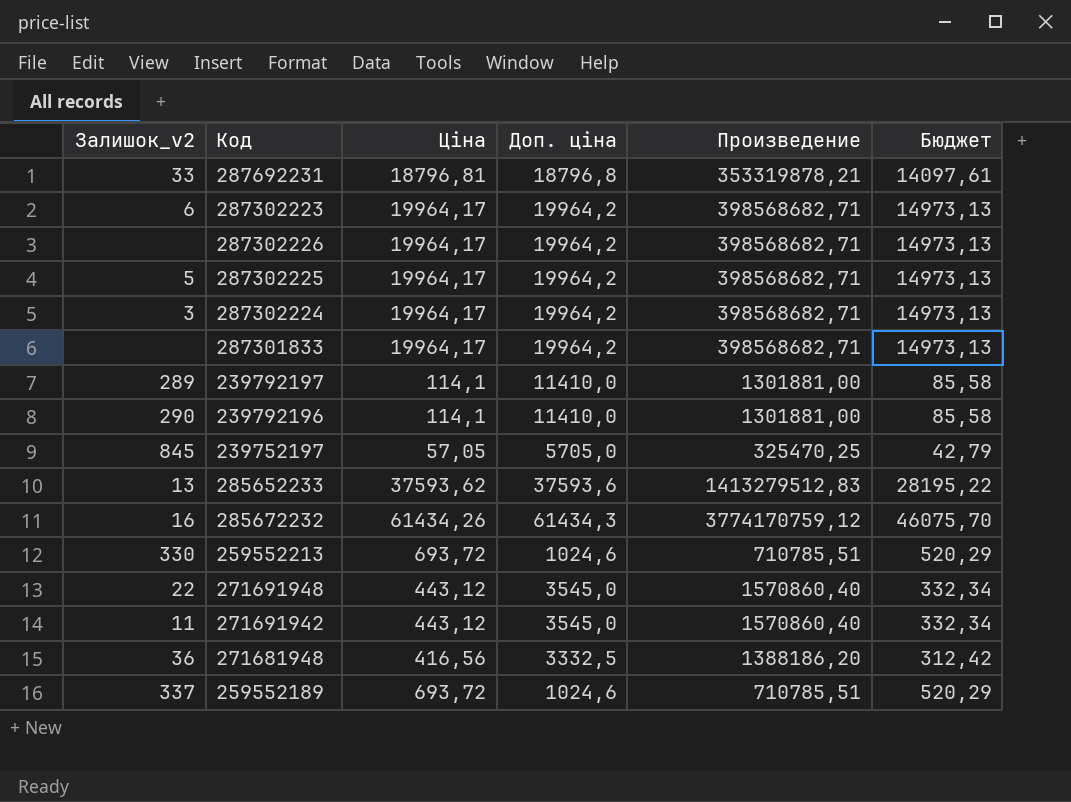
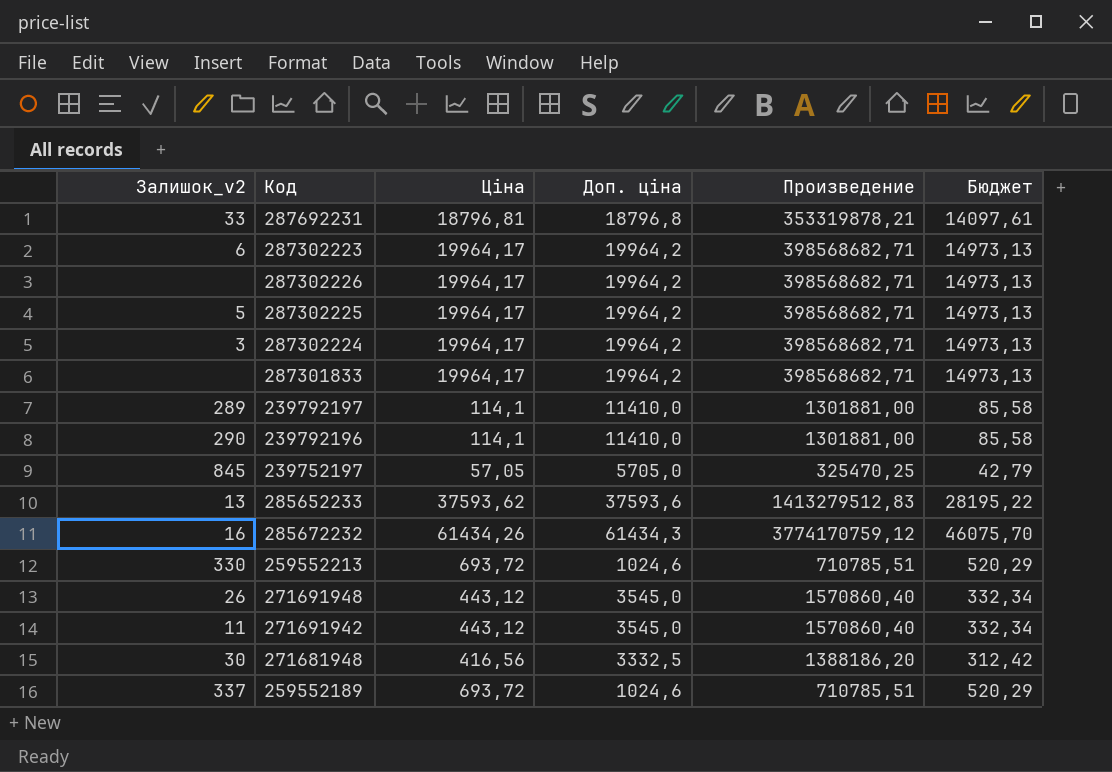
271691948 | Залишок_v2: 22 -> 26
271681948 | Залишок_v2: 36 -> 30

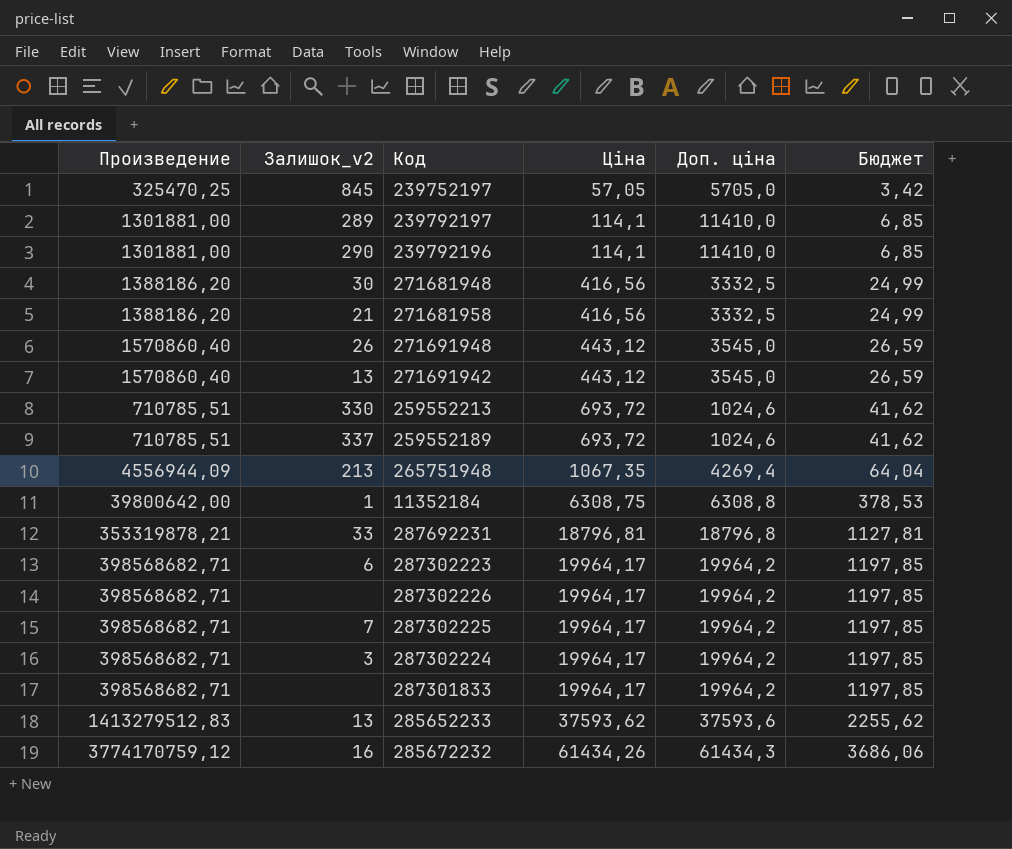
row order: none -> Ціна ascending
column Произведение | position: 5 -> 1
column Бюджет | formula: [Ціна] * 0,75 -> [Ціна] * 0,06
row 271681958: none -> 1388186,20 | 21 | 416,56 | 3332,5 | 24,99
271691942 | Залишок_v2: 11 -> 13
row 265751948: none -> 4556944,09 | 213 | 1067,35 | 4269,4 | 64,04
row 11352184: none -> 39800642,00 | 1 | 6308,75 | 6308,8 | 378,53
287302225 | Залишок_v2: 5 -> 7

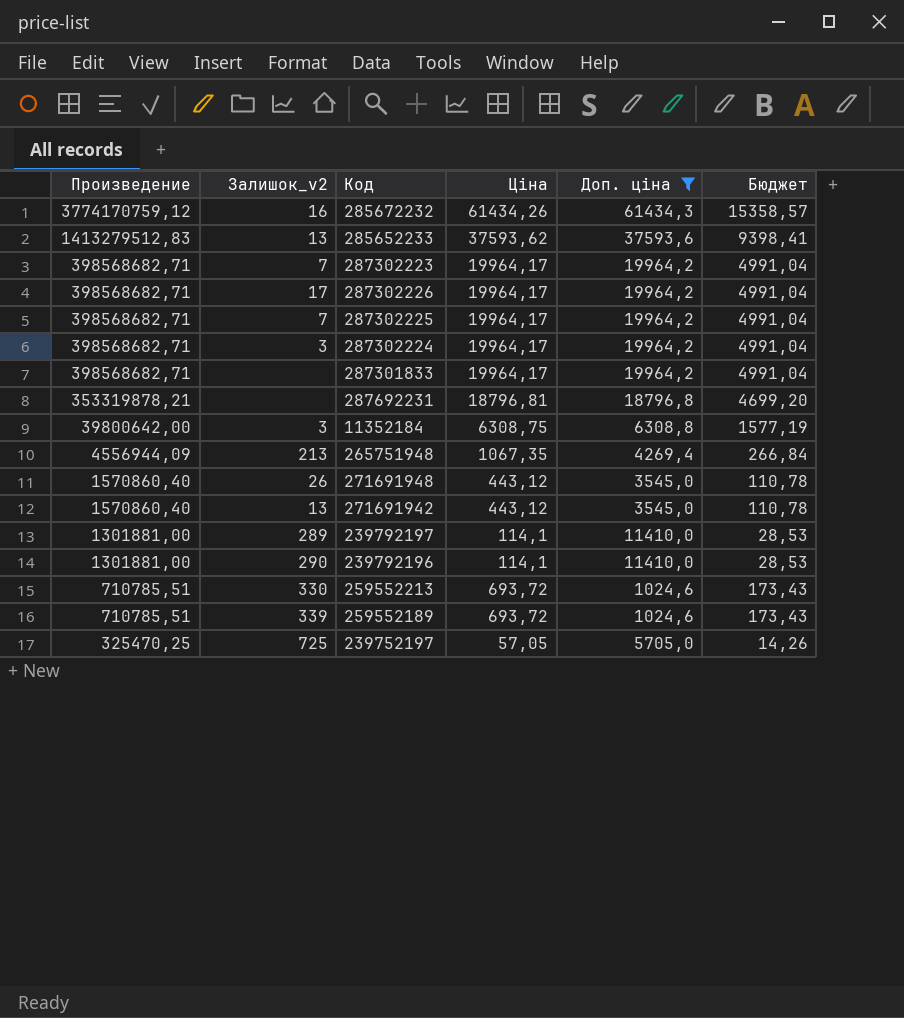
filter: none -> Доп. ціна != 3332,5
row order: Ціна ascending -> Произведение descending
column Бюджет | formula: [Ціна] * 0,06 -> [Ціна] * 0,25
287302223 | Залишок_v2: 6 -> 7
287302226 | Залишок_v2: none -> 17
287692231 | Залишок_v2: 33 -> none
11352184 | Залишок_v2: 1 -> 3
259552189 | Залишок_v2: 337 -> 339
239752197 | Залишок_v2: 845 -> 725

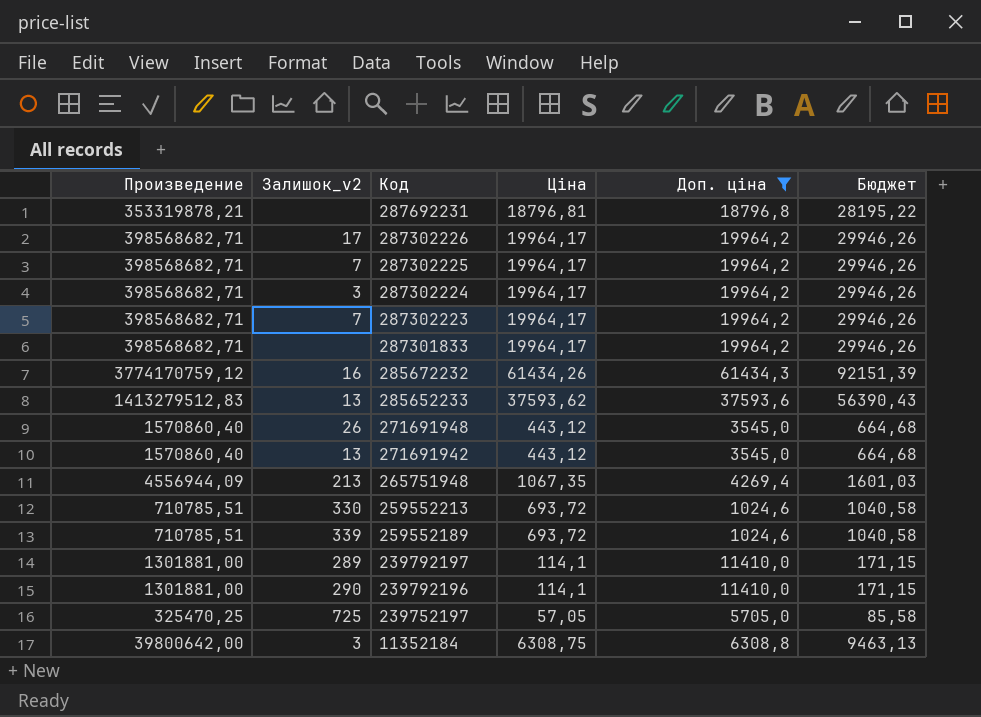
row order: Произведение descending -> Код descending
column Бюджет | formula: [Ціна] * 0,25 -> [Ціна] * 1,5

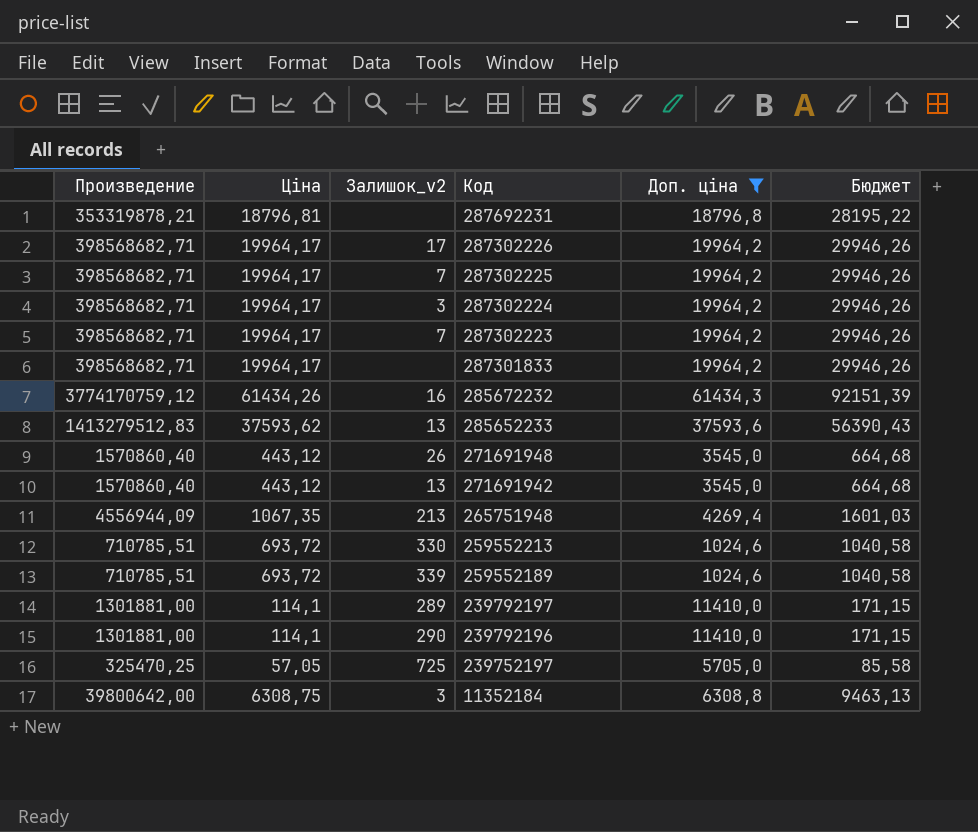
column Ціна | position: 4 -> 2

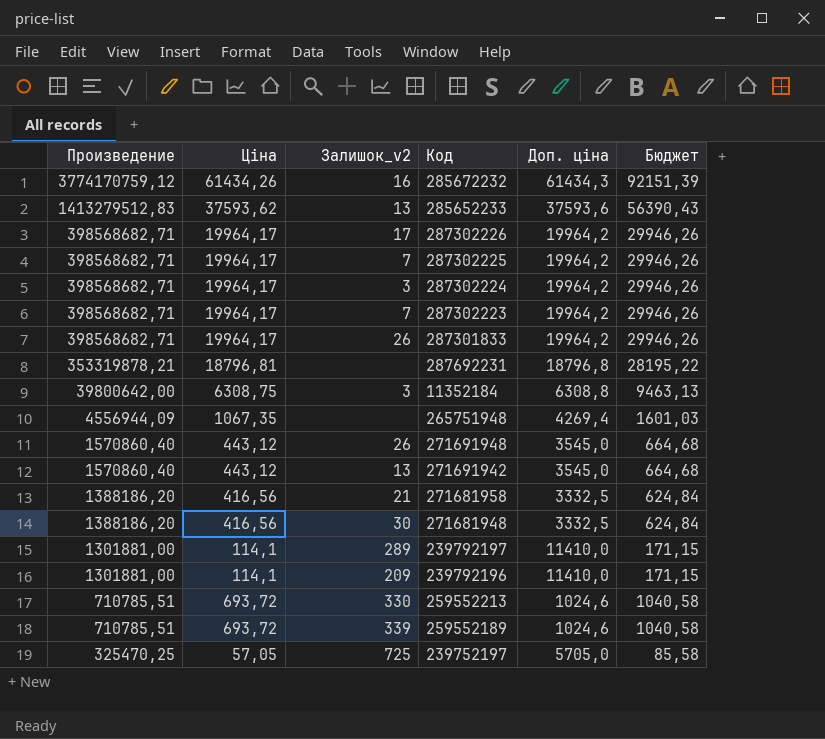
filter: Доп. ціна != 3332,5 -> none
row order: Код descending -> Произведение descending
287301833 | Залишок_v2: none -> 26
265751948 | Залишок_v2: 213 -> none
239792196 | Залишок_v2: 290 -> 209

